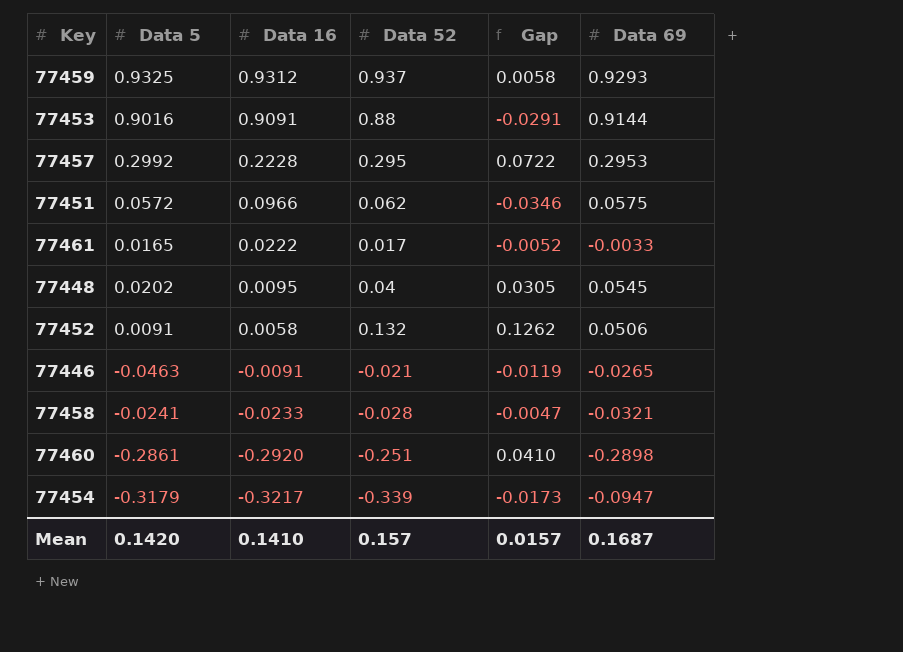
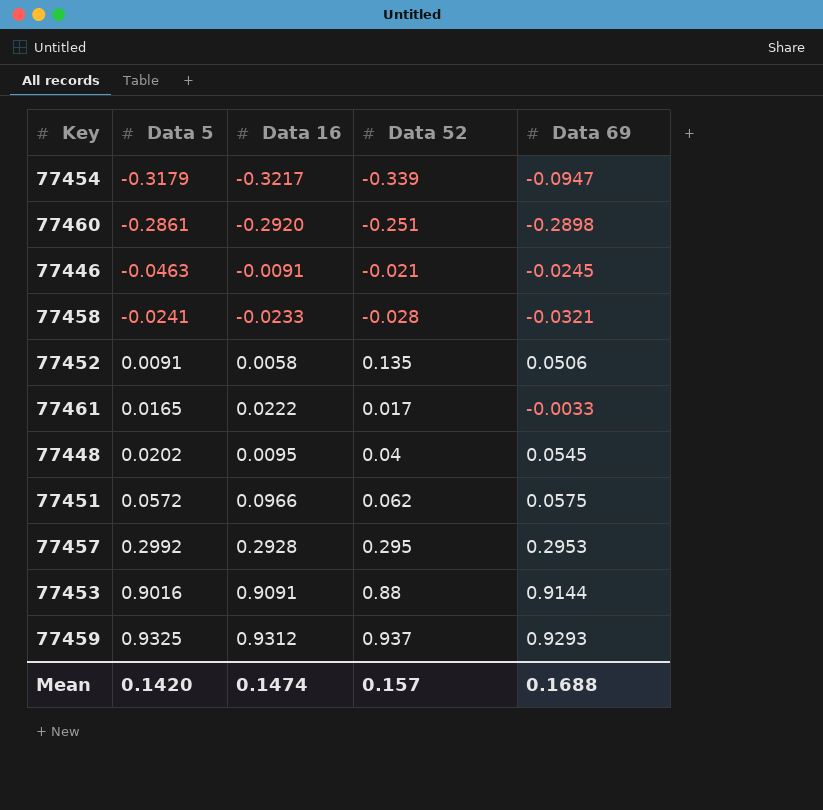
row order: Data 16 descending -> Data 5 ascending
column Gap | formula: [Data 52] - [Data 16] -> none
77446 | Data 69: -0.0265 -> -0.0245
77452 | Data 52: 0.132 -> 0.135
77457 | Data 16: 0.2228 -> 0.2928
Mean | Data 16: 0.1410 -> 0.1474
Mean | Data 69: 0.1687 -> 0.1688

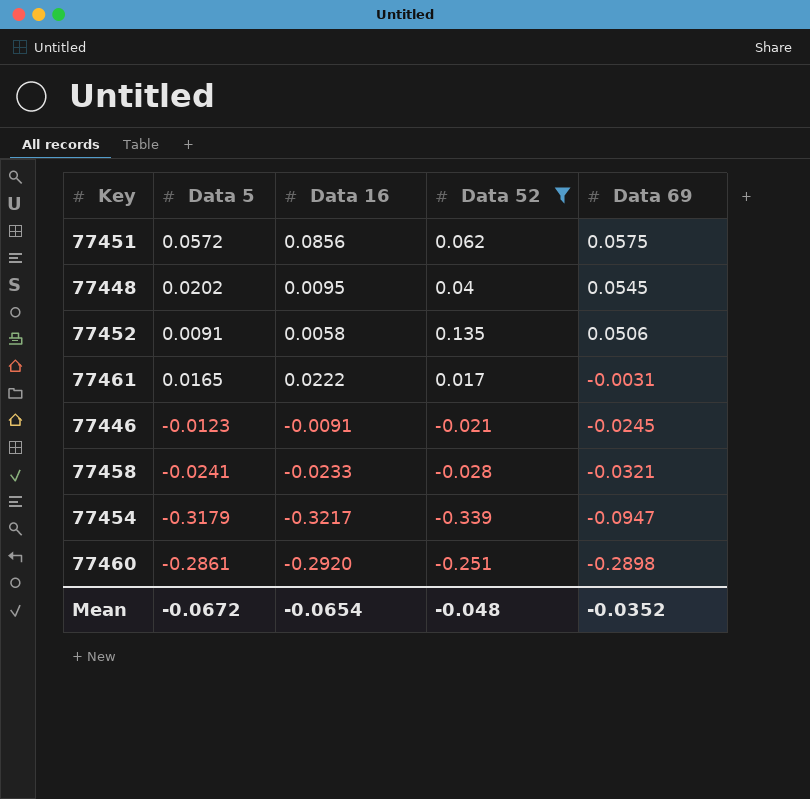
filter: none -> Data 52 <= 0.135
row order: Data 5 ascending -> Data 69 descending
77451 | Data 16: 0.0966 -> 0.0856
77461 | Data 69: -0.0033 -> -0.0031
77446 | Data 5: -0.0463 -> -0.0123
Mean | Data 5: 0.1420 -> -0.0672
Mean | Data 16: 0.1474 -> -0.0654
Mean | Data 52: 0.157 -> -0.048
Mean | Data 69: 0.1688 -> -0.0352

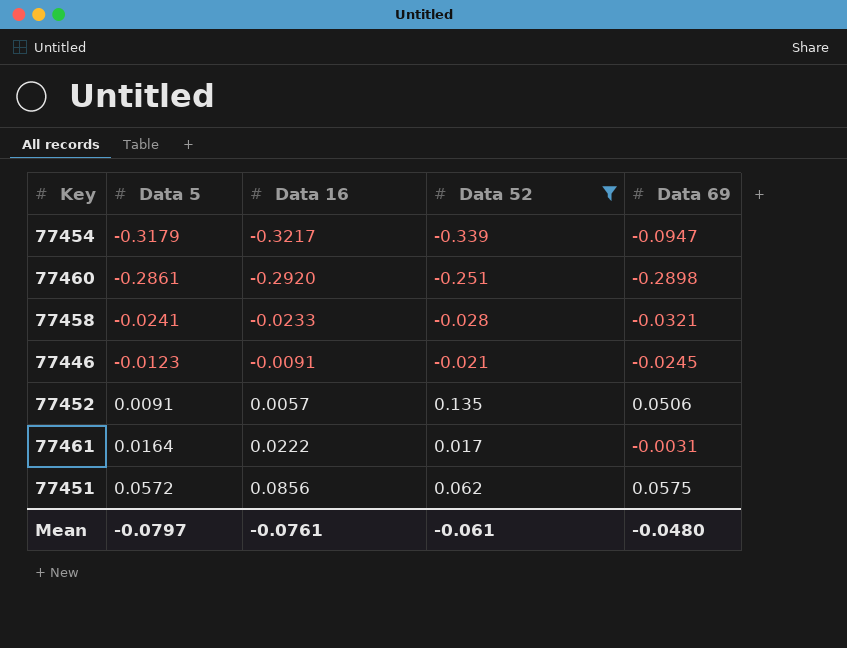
row order: Data 69 descending -> Data 5 ascending
row 77448: 0.0202 | 0.0095 | 0.04 | 0.0545 -> none
77452 | Data 16: 0.0058 -> 0.0057
77461 | Data 5: 0.0165 -> 0.0164
Mean | Data 5: -0.0672 -> -0.0797
Mean | Data 16: -0.0654 -> -0.0761
Mean | Data 52: -0.048 -> -0.061
Mean | Data 69: -0.0352 -> -0.0480

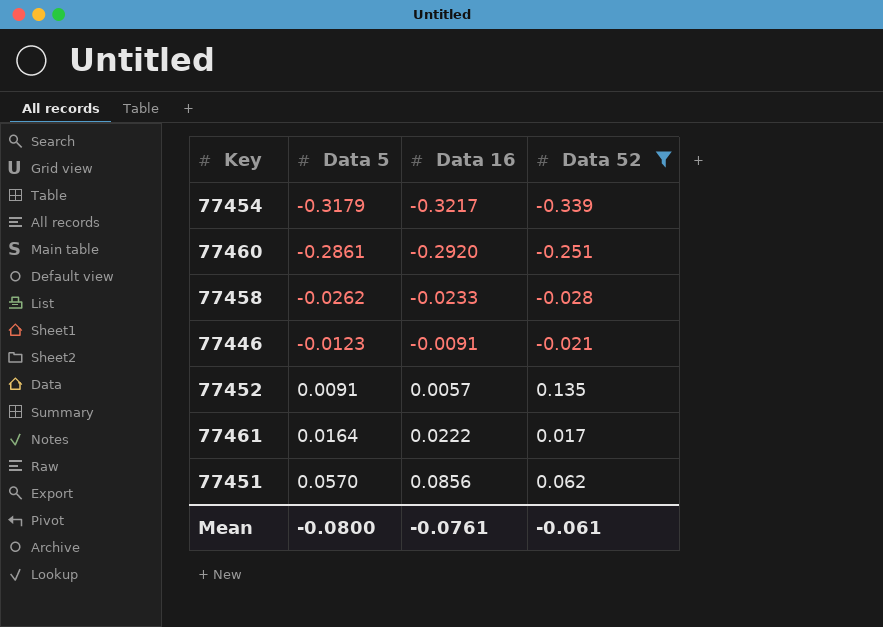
column Data 69 | position: 5 -> none
77458 | Data 5: -0.0241 -> -0.0262
77451 | Data 5: 0.0572 -> 0.0570
Mean | Data 5: -0.0797 -> -0.0800

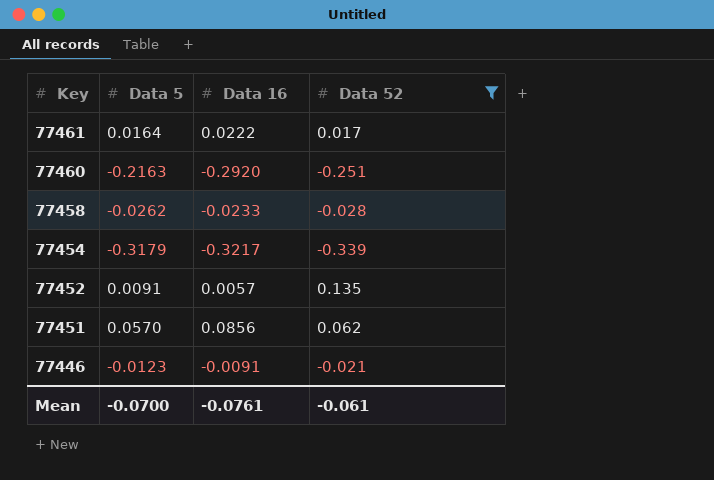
row order: Data 5 ascending -> Key descending
77460 | Data 5: -0.2861 -> -0.2163
Mean | Data 5: -0.0800 -> -0.0700

